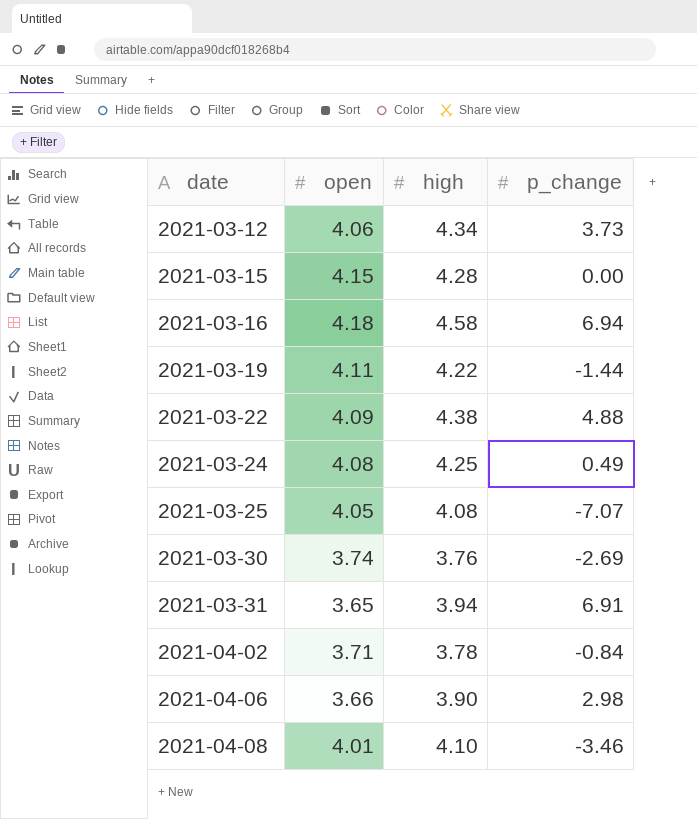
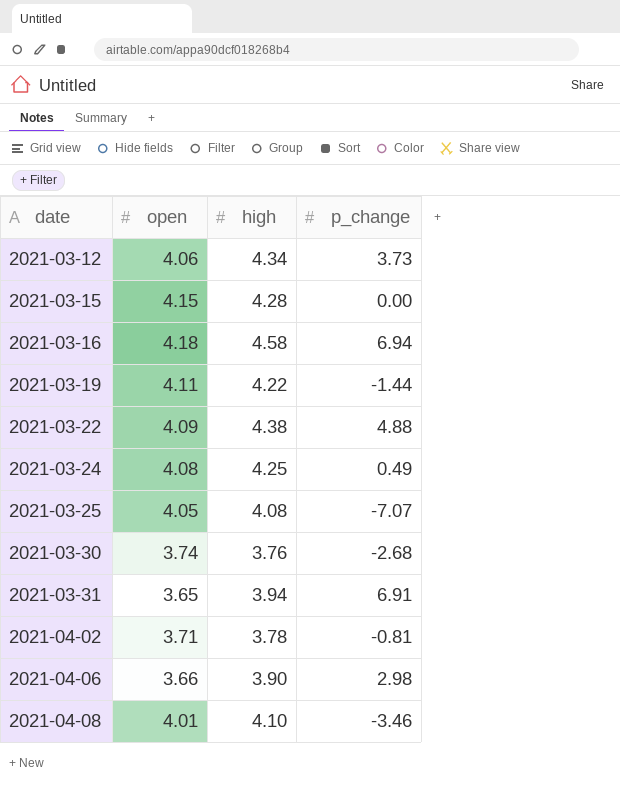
2021-03-30 | p_change: -2.69 -> -2.68
2021-04-02 | p_change: -0.84 -> -0.81

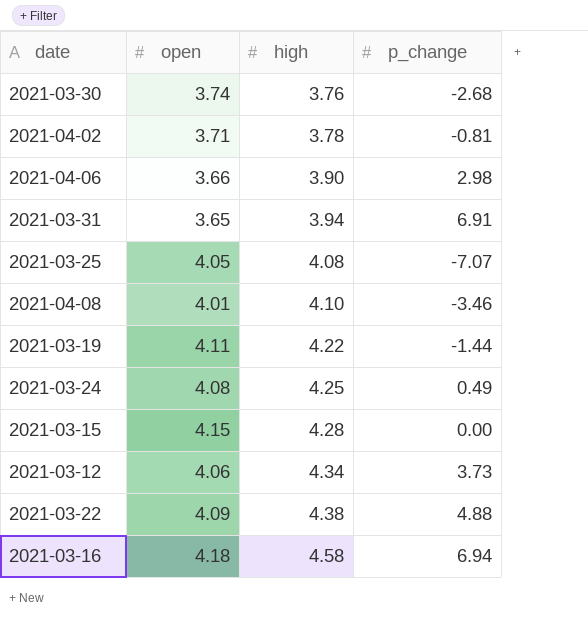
row order: date ascending -> high ascending

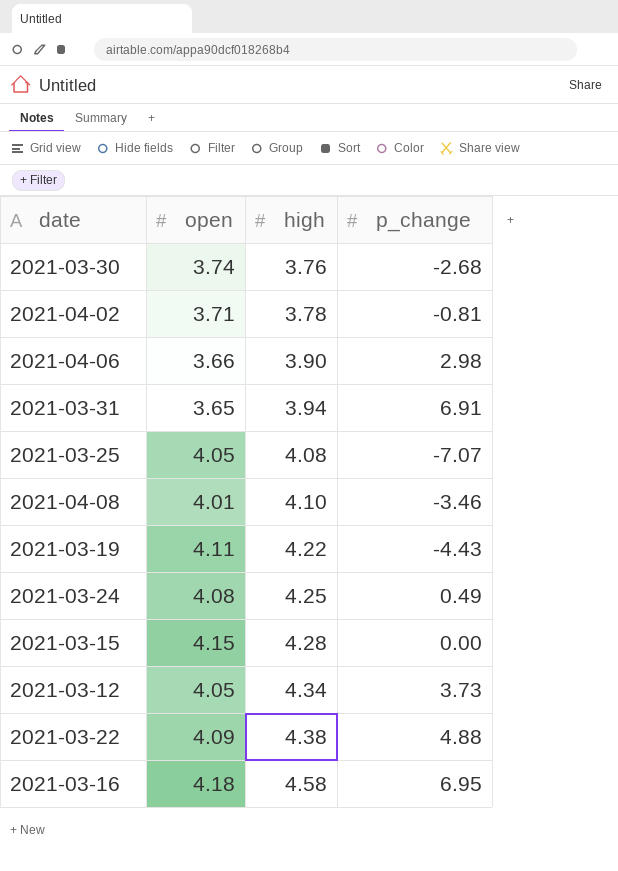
2021-03-19 | p_change: -1.44 -> -4.43
2021-03-12 | open: 4.06 -> 4.05
2021-03-16 | p_change: 6.94 -> 6.95

